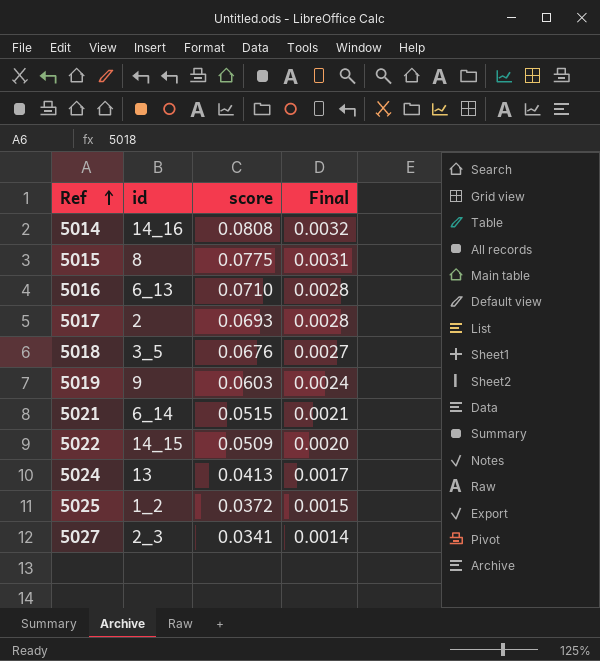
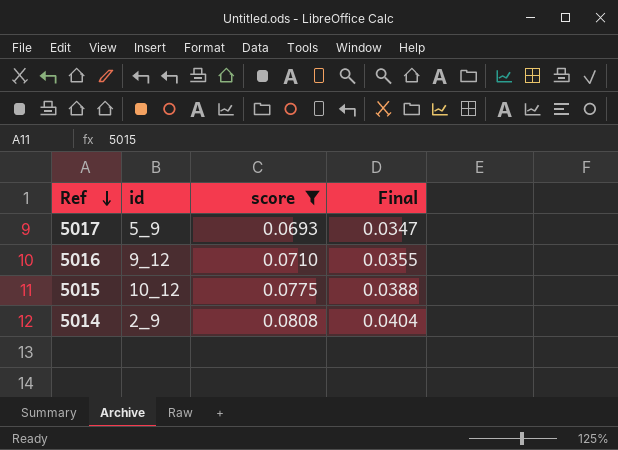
filter: none -> score >= 0.0693
row order: Ref ascending -> Ref descending
column Final | formula: [score] * 0.04 -> [score] * 0.5
5017 | id: 2 -> 5_9
5016 | id: 6_13 -> 9_12
5015 | id: 8 -> 10_12
5014 | id: 14_16 -> 2_9

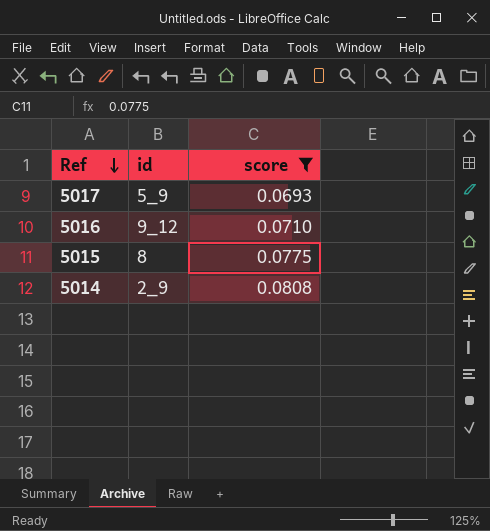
column Final | formula: [score] * 0.5 -> none
5015 | id: 10_12 -> 8

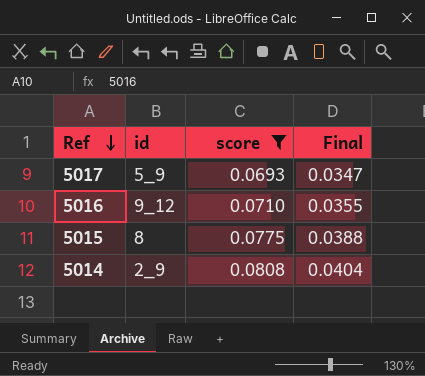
column Final | formula: none -> [score] * 0.5

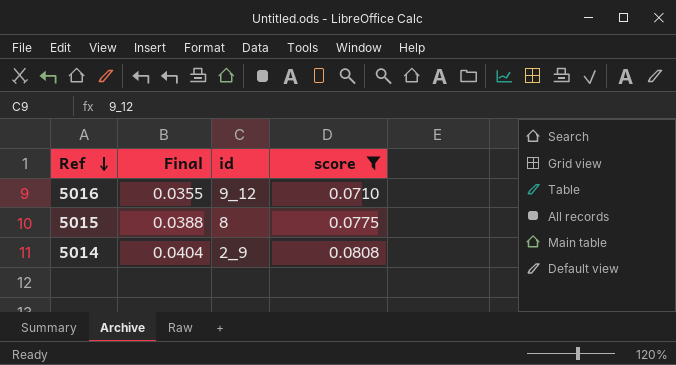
column Final | position: 4 -> 2
row 5017: 5_9 | 0.0693 | 0.0347 -> none

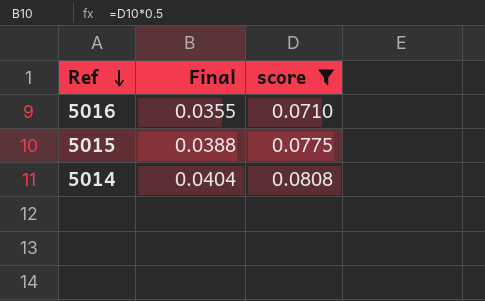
column id | position: 3 -> none

